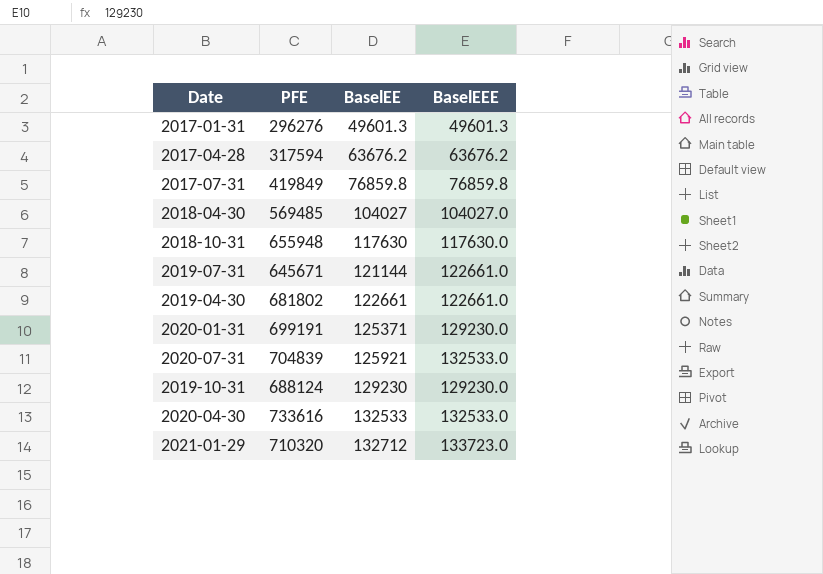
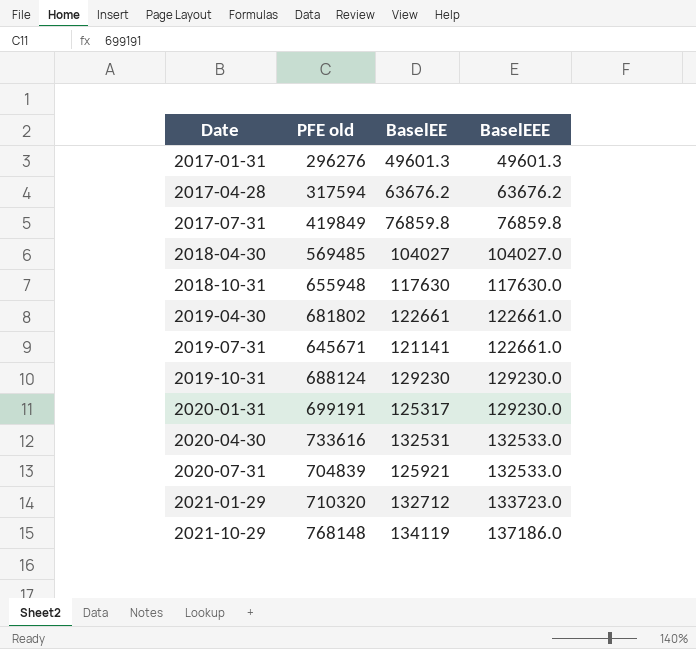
row order: BaselEE ascending -> Date ascending
column name: PFE -> PFE old
2019-07-31 | BaselEE: 121144 -> 121141
2020-01-31 | BaselEE: 125371 -> 125317
2020-04-30 | BaselEE: 132533 -> 132531
row 2021-10-29: none -> 768148 | 134119 | 137186.0

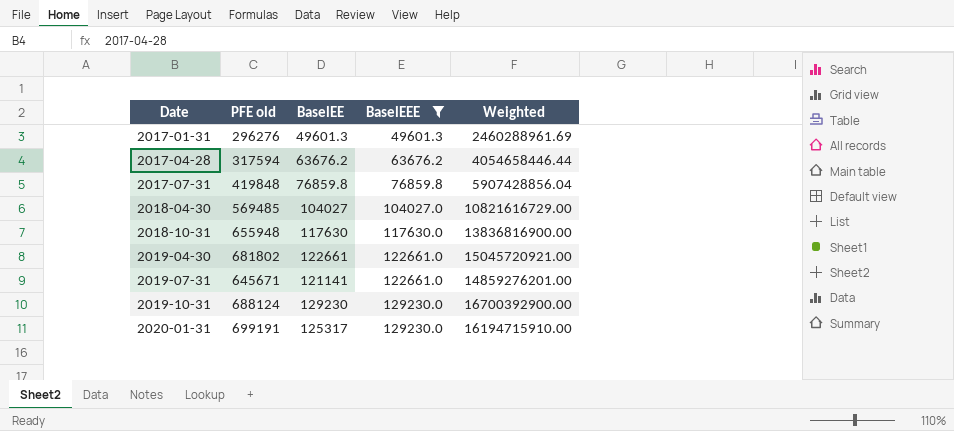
filter: none -> BaselEEE <= 129230.0
column Weighted | formula: none -> [BaselEE] * [BaselEEE]
2017-07-31 | PFE old: 419849 -> 419848

